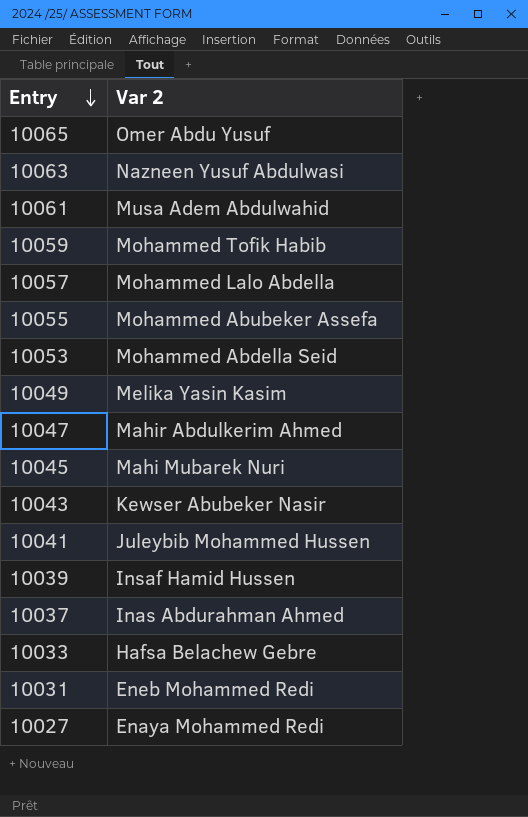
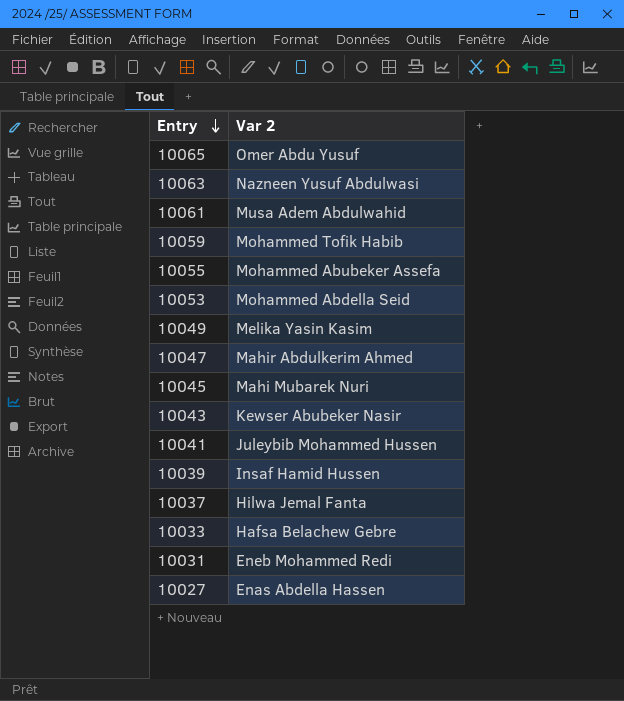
row 10057: Mohammed Lalo Abdella -> none
10037 | Var 2: Inas Abdurahman Ahmed -> Hilwa Jemal Fanta
10027 | Var 2: Enaya Mohammed Redi -> Enas Abdella Hassen

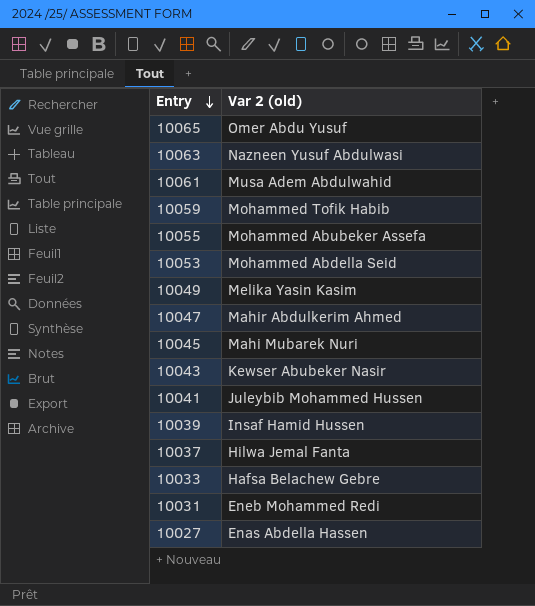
column name: Var 2 -> Var 2 (old)

